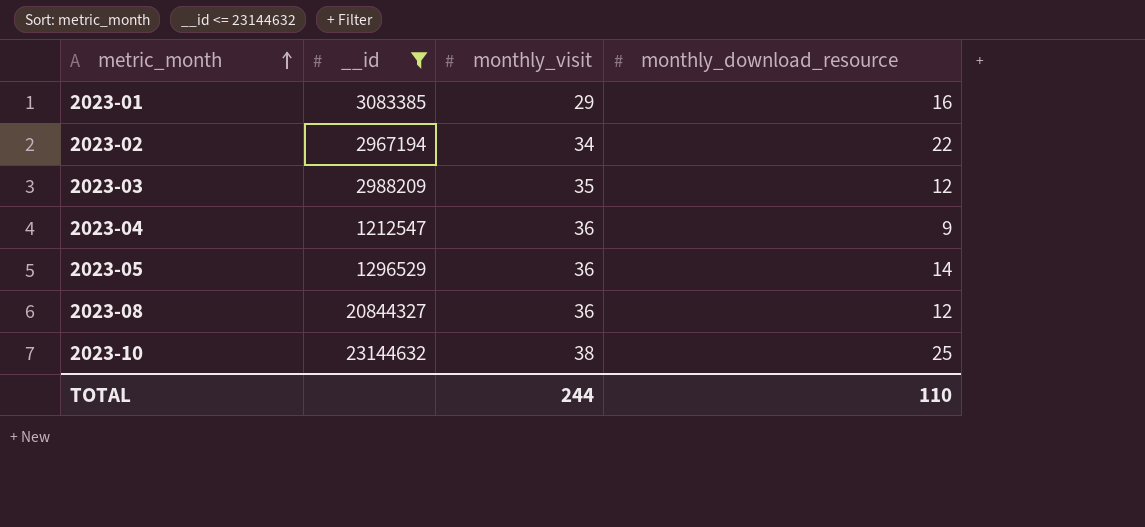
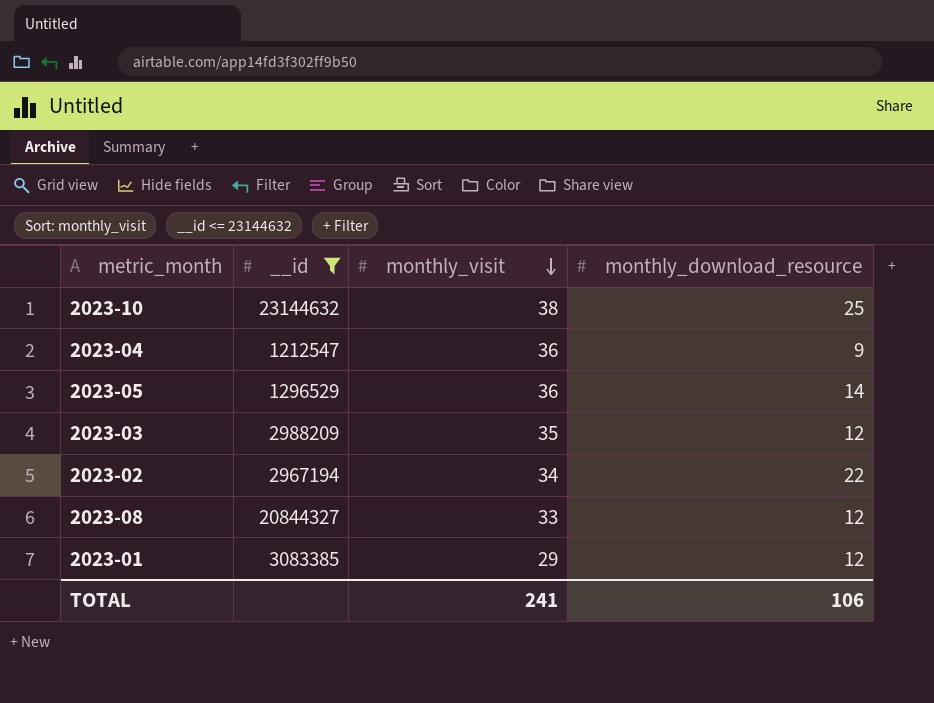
row order: metric_month ascending -> monthly_visit descending
2023-08 | monthly_visit: 36 -> 33
2023-01 | monthly_download_resource: 16 -> 12
TOTAL | monthly_visit: 244 -> 241
TOTAL | monthly_download_resource: 110 -> 106

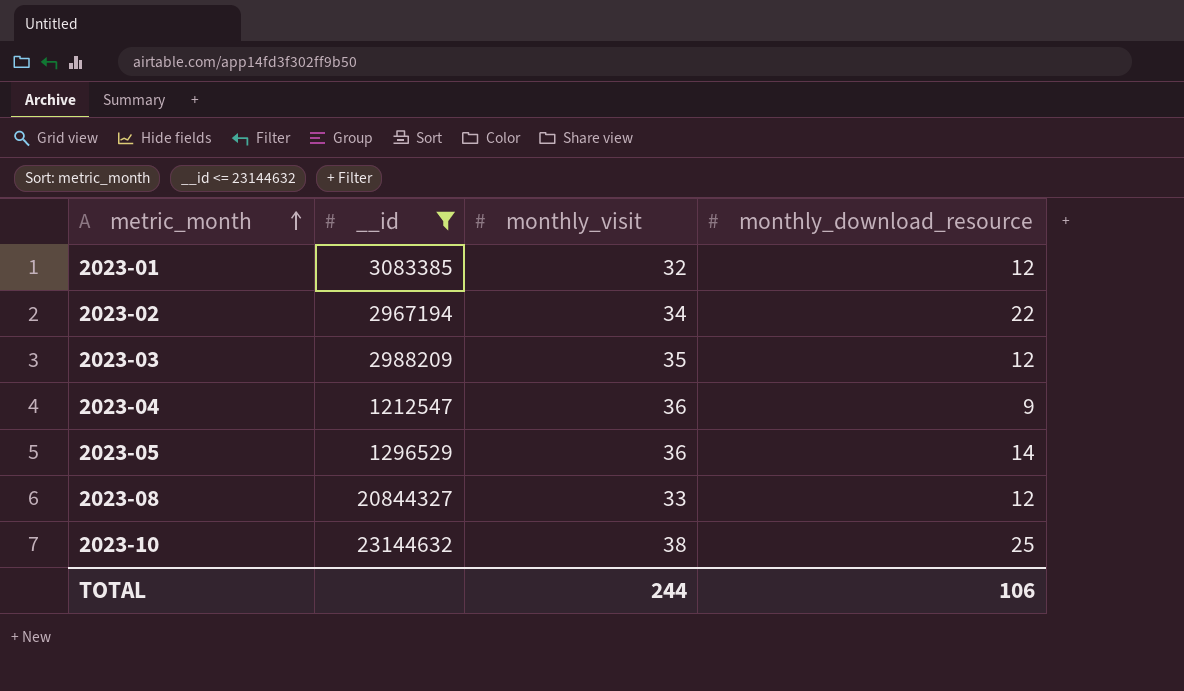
row order: monthly_visit descending -> metric_month ascending
2023-01 | monthly_visit: 29 -> 32
TOTAL | monthly_visit: 241 -> 244

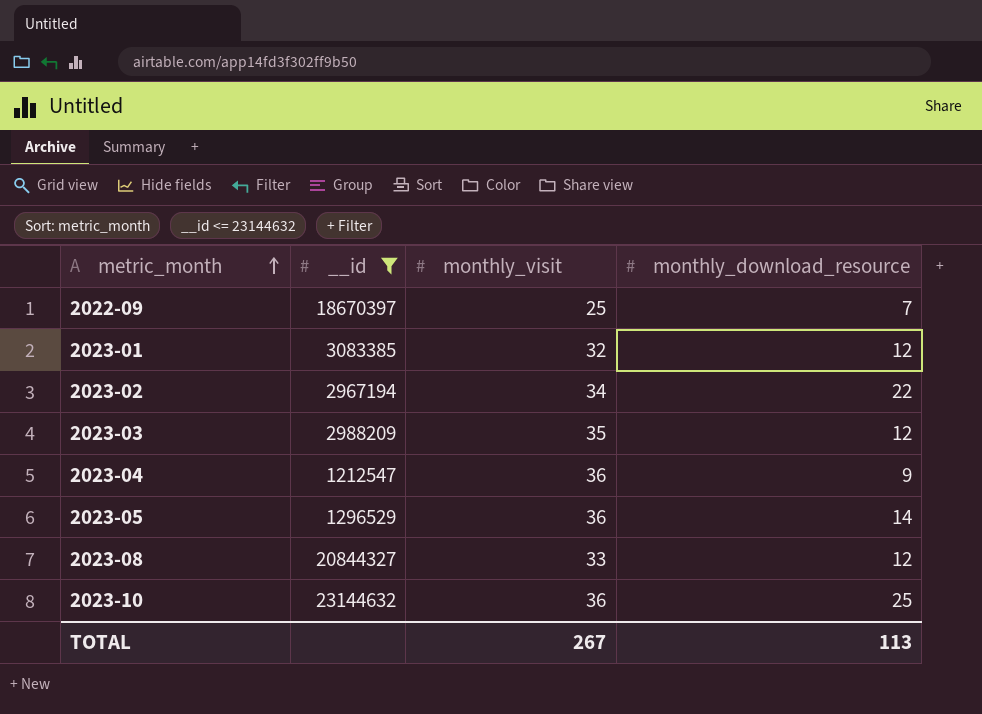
row 2022-09: none -> 18670397 | 25 | 7
2023-10 | monthly_visit: 38 -> 36
TOTAL | monthly_visit: 244 -> 267
TOTAL | monthly_download_resource: 106 -> 113

